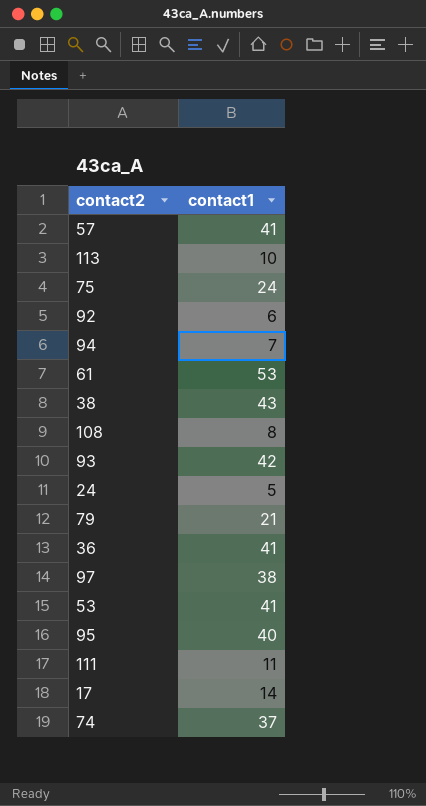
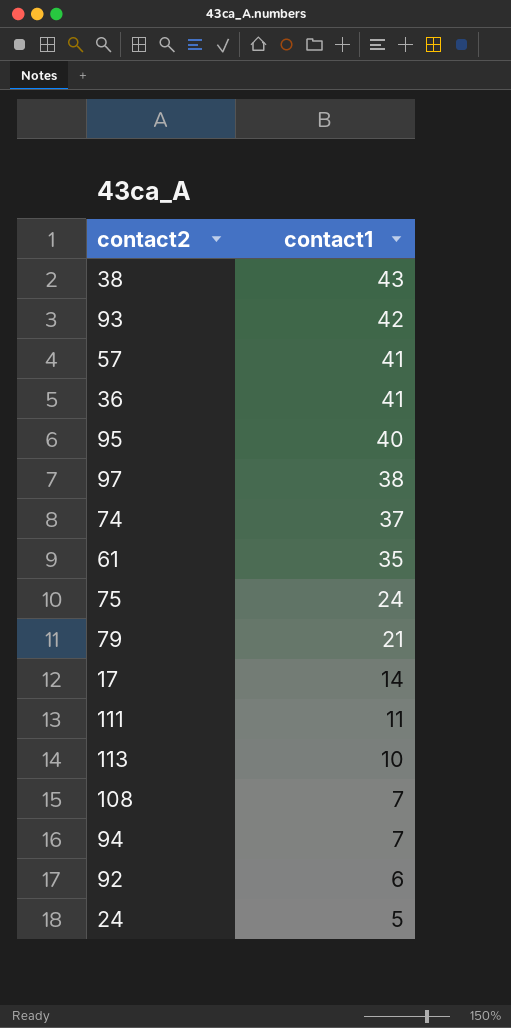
row order: none -> contact1 descending
row 53: 41 -> none
61 | contact1: 53 -> 35
108 | contact1: 8 -> 7

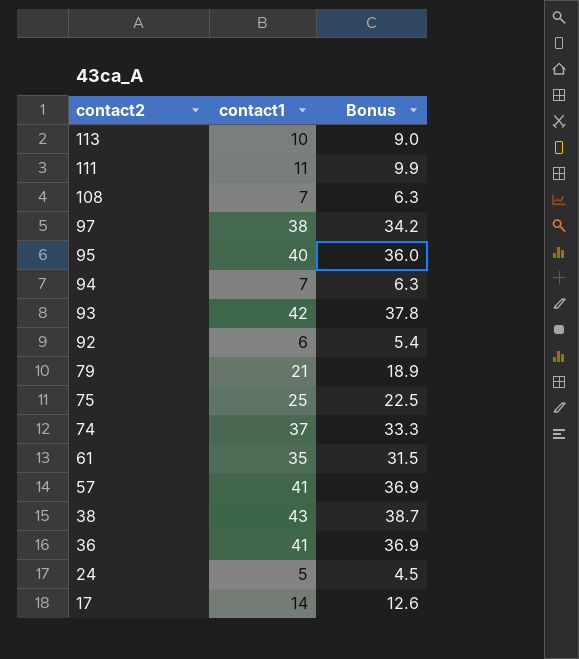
row order: contact1 descending -> contact2 descending
column Bonus | formula: none -> [contact1] * 0.9
75 | contact1: 24 -> 25

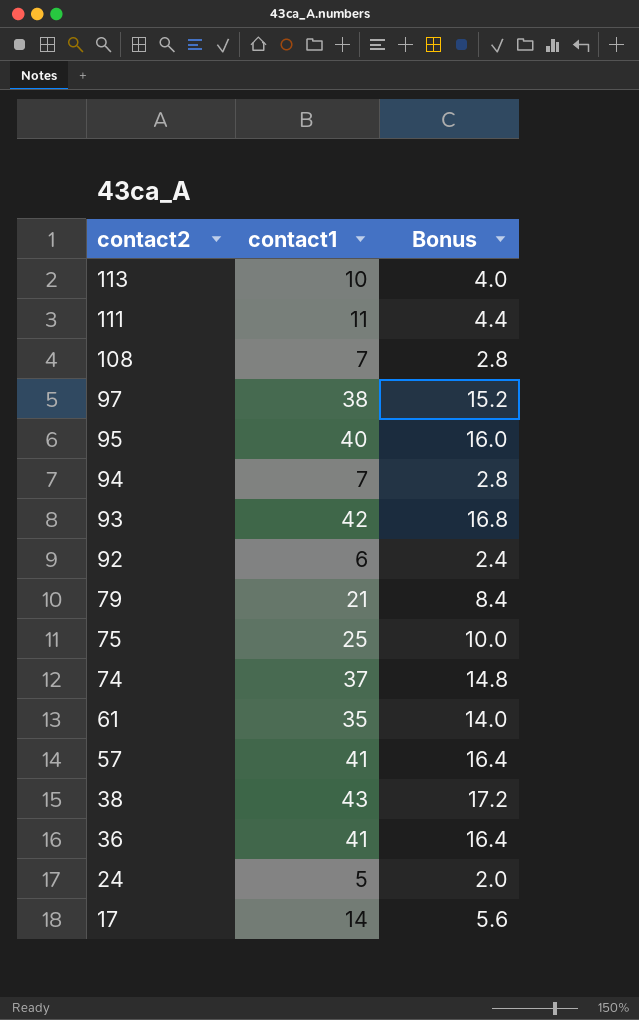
column Bonus | formula: [contact1] * 0.9 -> [contact1] * 0.4

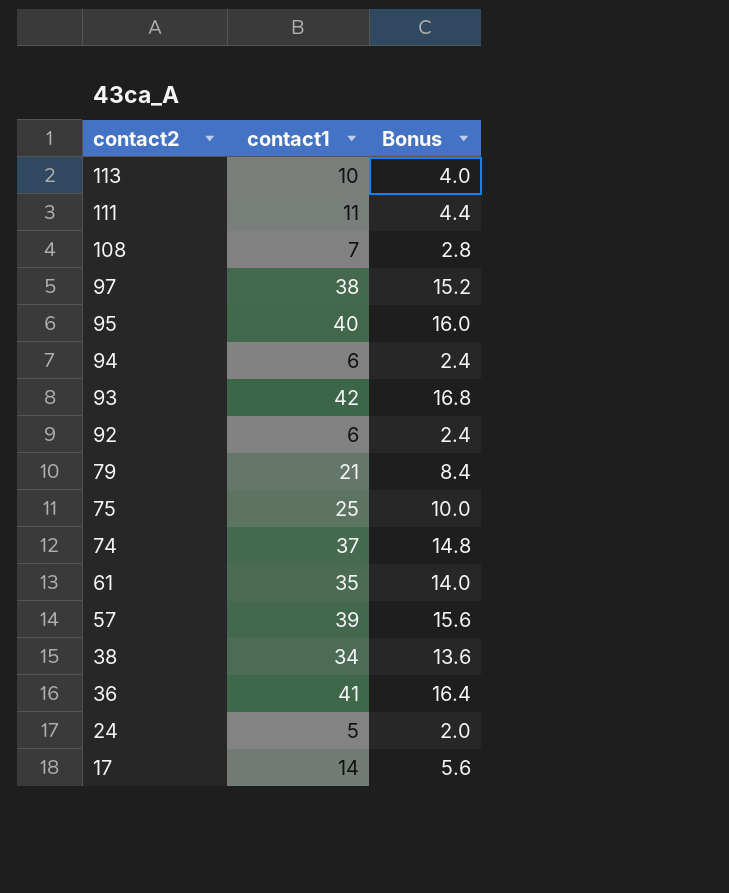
94 | contact1: 7 -> 6
94 | Bonus: 2.8 -> 2.4
57 | contact1: 41 -> 39
57 | Bonus: 16.4 -> 15.6
38 | contact1: 43 -> 34
38 | Bonus: 17.2 -> 13.6

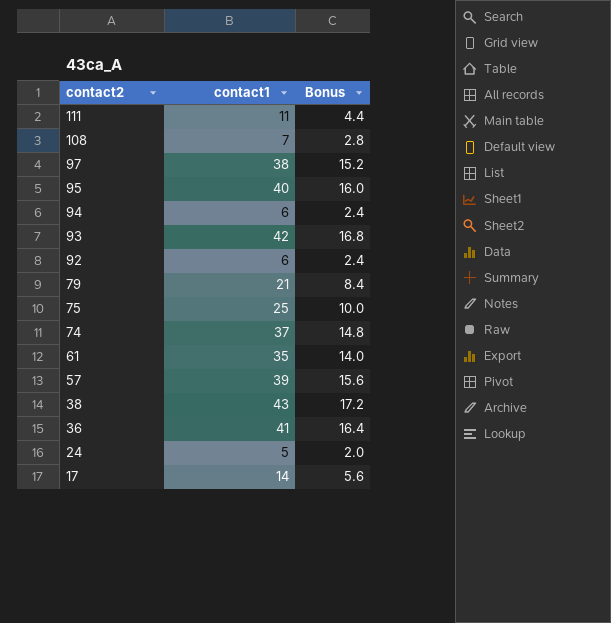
row 113: 10 | 4.0 -> none
38 | contact1: 34 -> 43
38 | Bonus: 13.6 -> 17.2

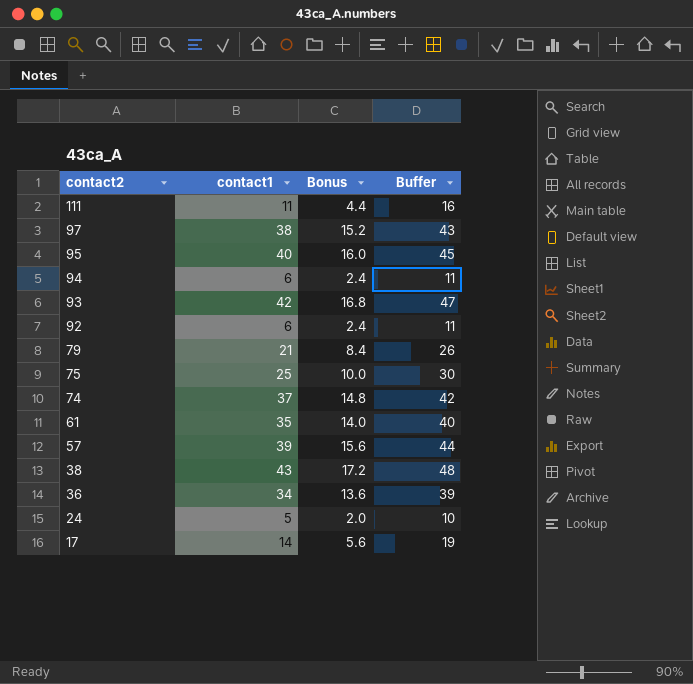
column Buffer | formula: none -> [contact1] + 5
row 108: 7 | 2.8 -> none
36 | contact1: 41 -> 34
36 | Bonus: 16.4 -> 13.6

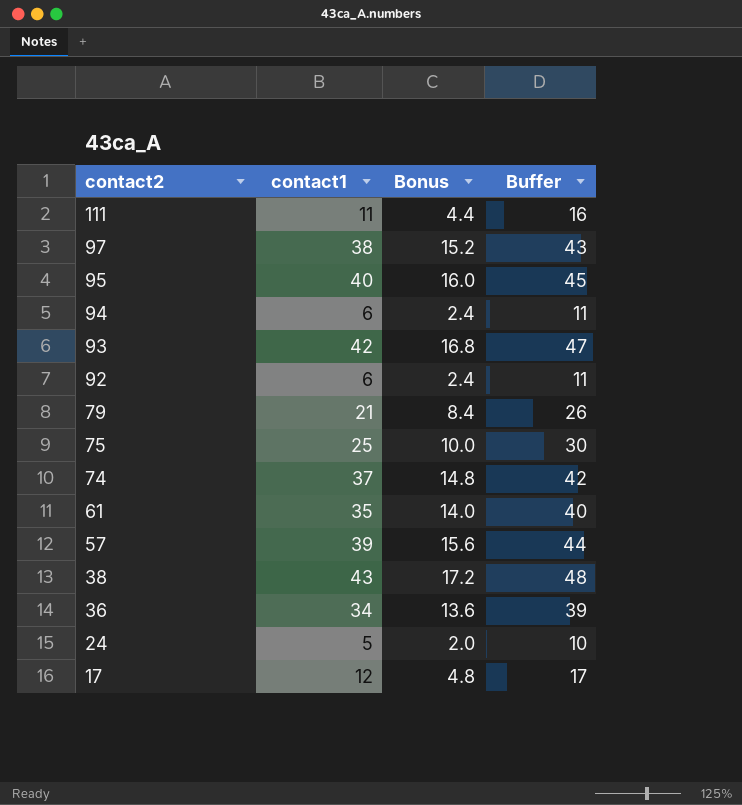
17 | contact1: 14 -> 12
17 | Bonus: 5.6 -> 4.8
17 | Buffer: 19 -> 17

